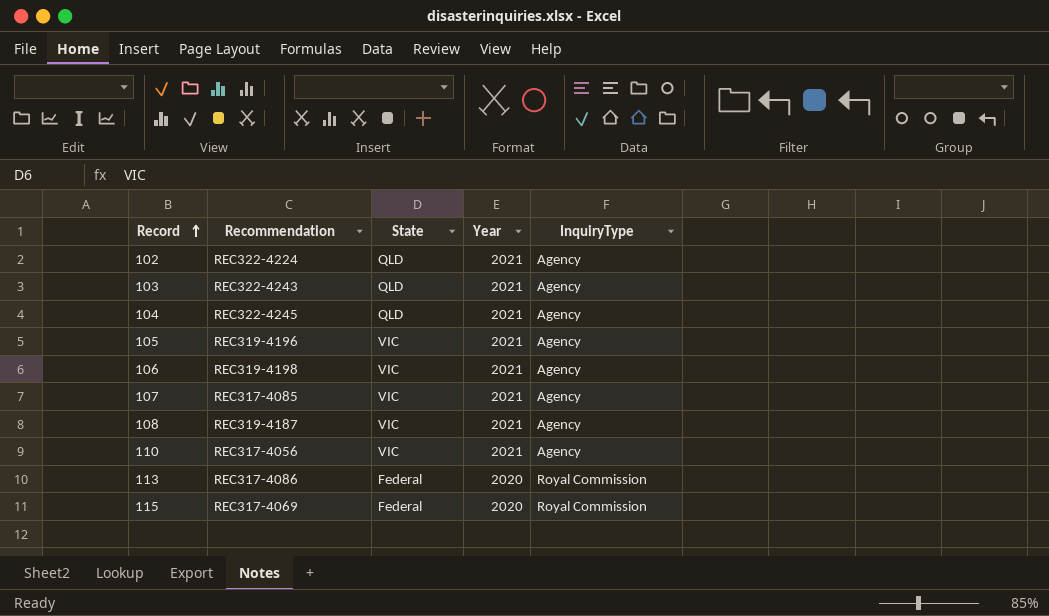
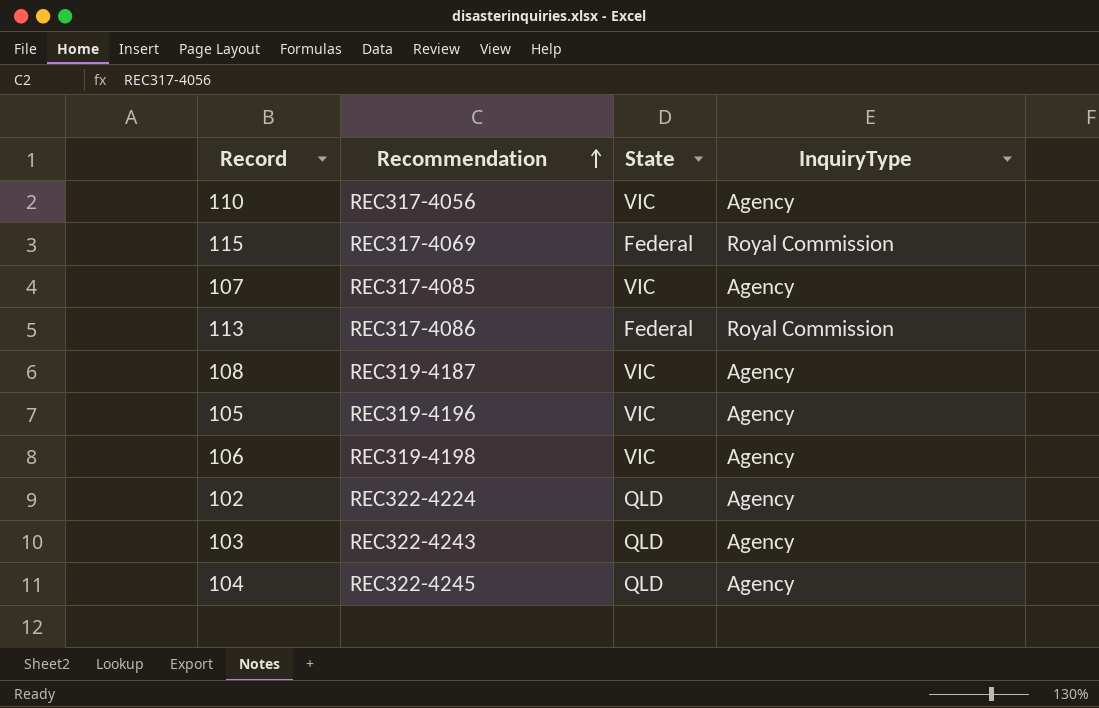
row order: Record ascending -> Recommendation ascending
column Year | position: 4 -> none

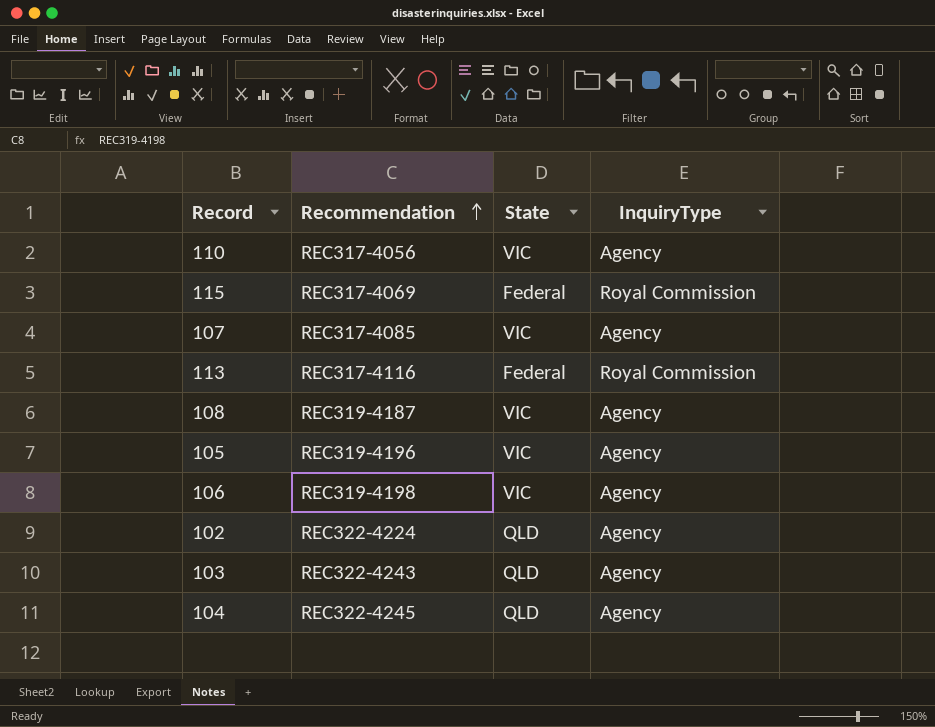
113 | Recommendation: REC317-4086 -> REC317-4116

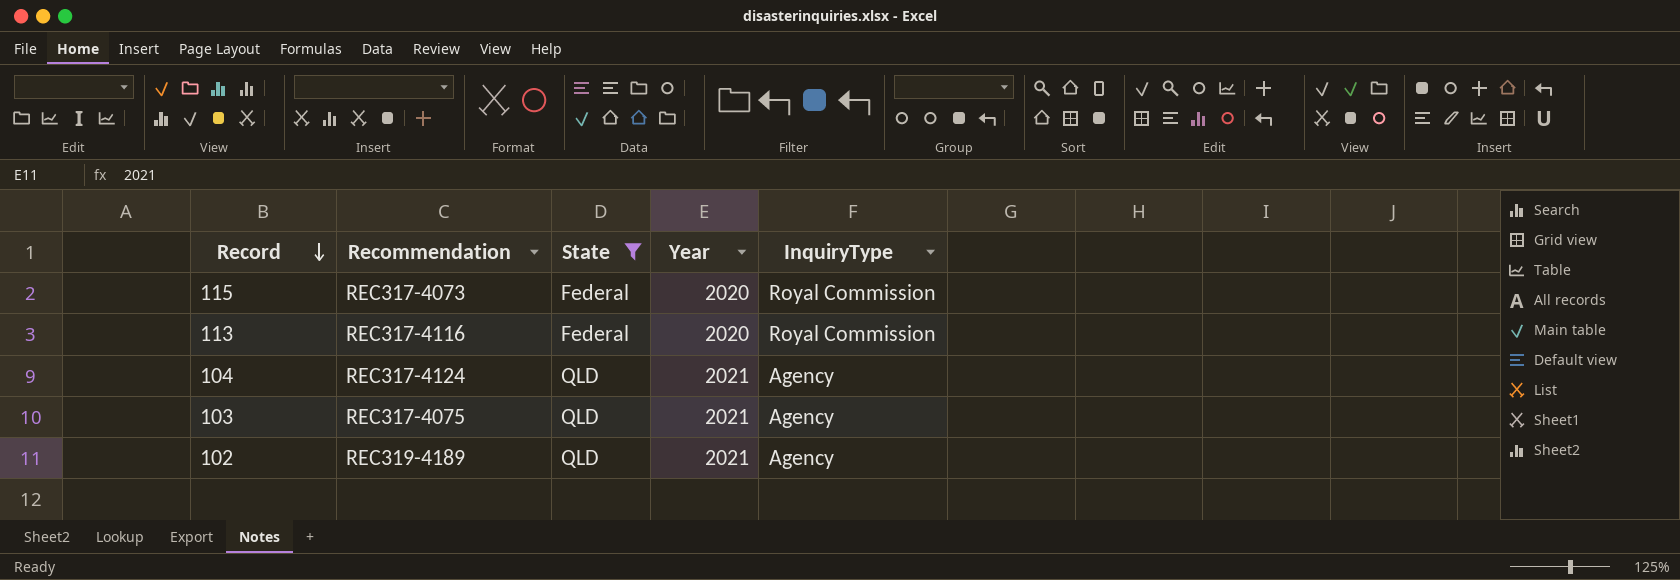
filter: none -> State != VIC
row order: Recommendation ascending -> Record descending
column Year | position: none -> 4
115 | Recommendation: REC317-4069 -> REC317-4073
104 | Recommendation: REC322-4245 -> REC317-4124
103 | Recommendation: REC322-4243 -> REC317-4075
102 | Recommendation: REC322-4224 -> REC319-4189

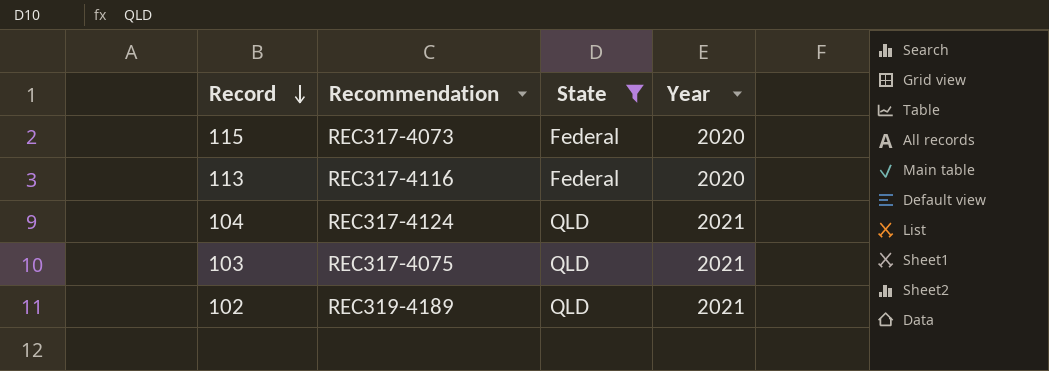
column InquiryType | position: 5 -> none

